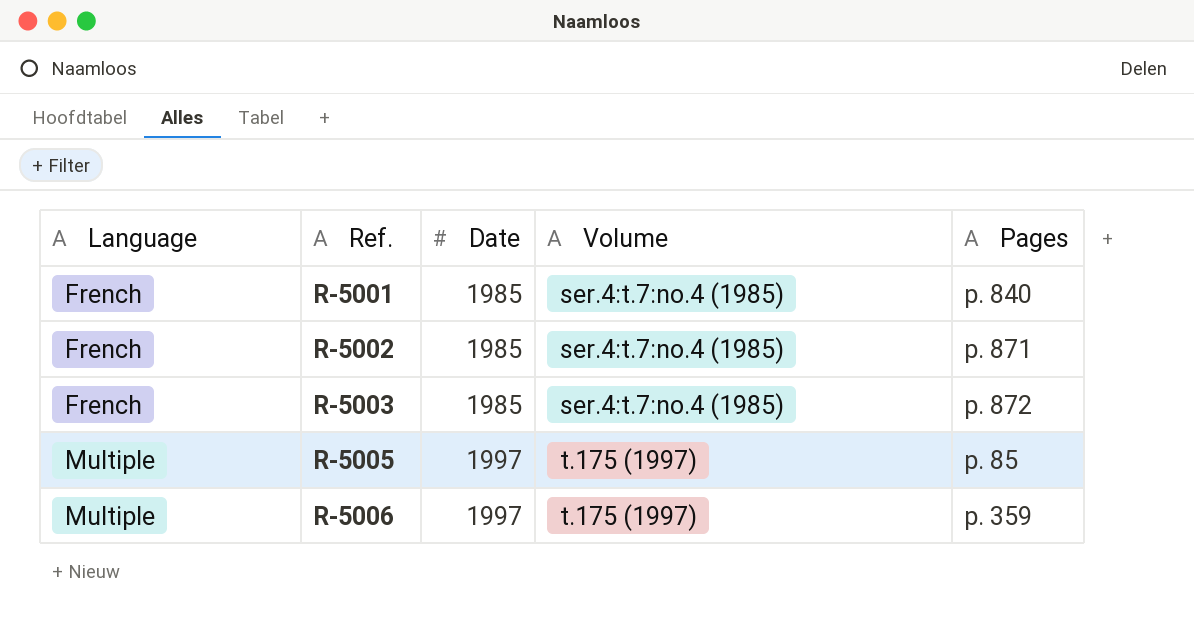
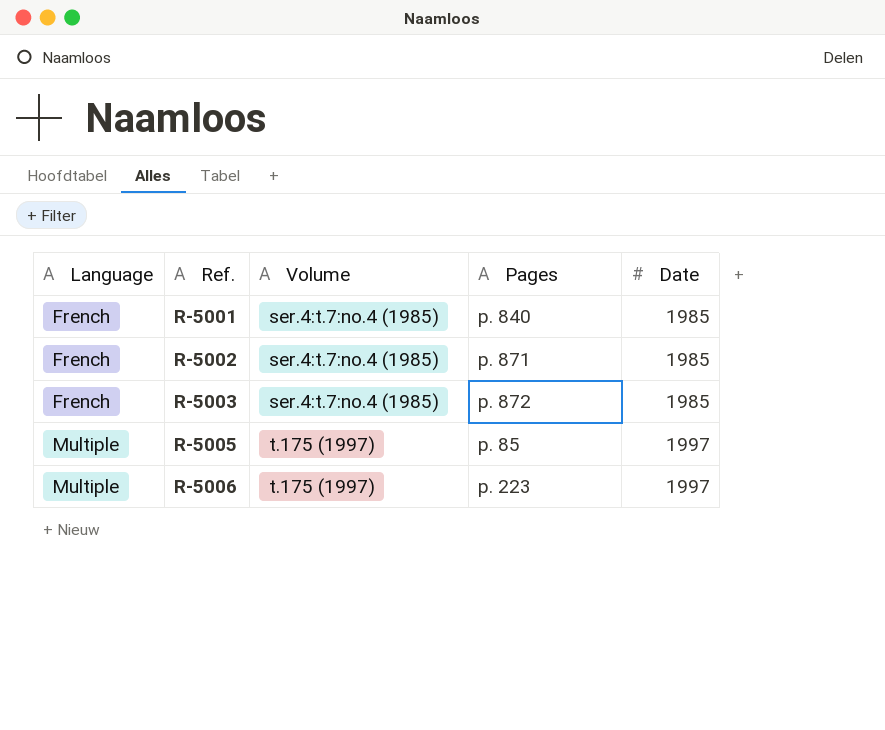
column Date | position: 3 -> 5
R-5006 | Pages: p. 359 -> p. 223

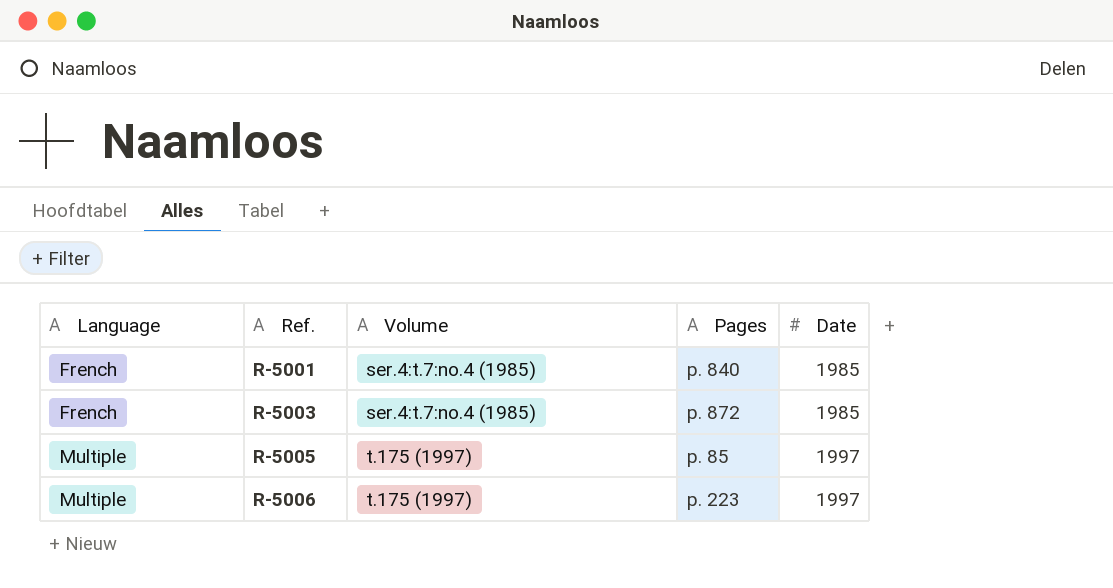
row R-5002: French | ser.4:t.7:no.4 (1985) | p. 871 | 1985 -> none

